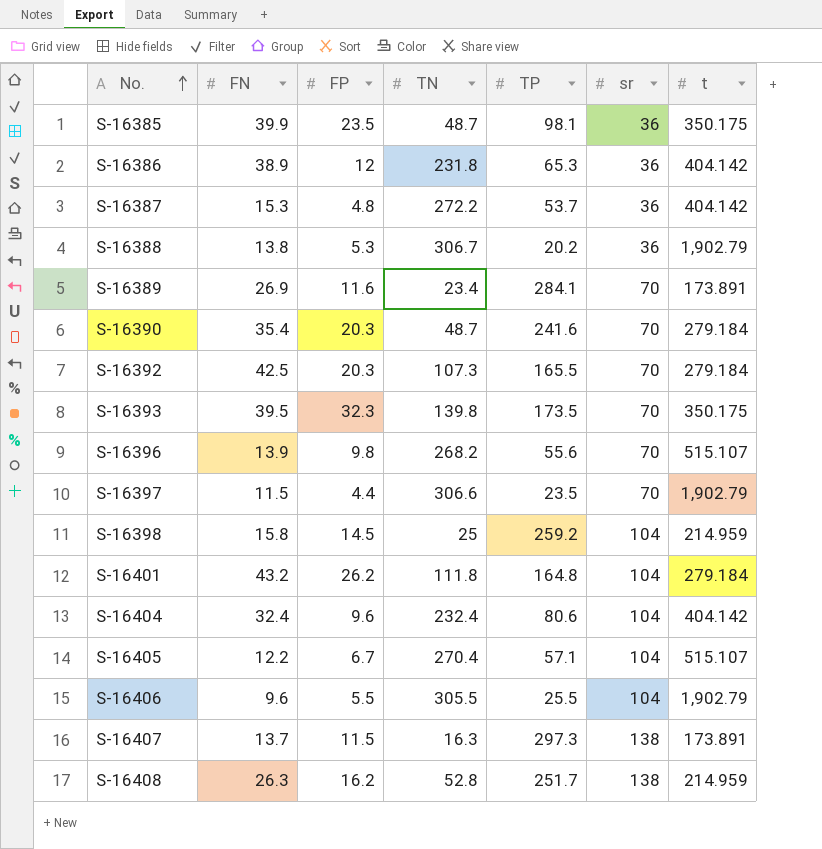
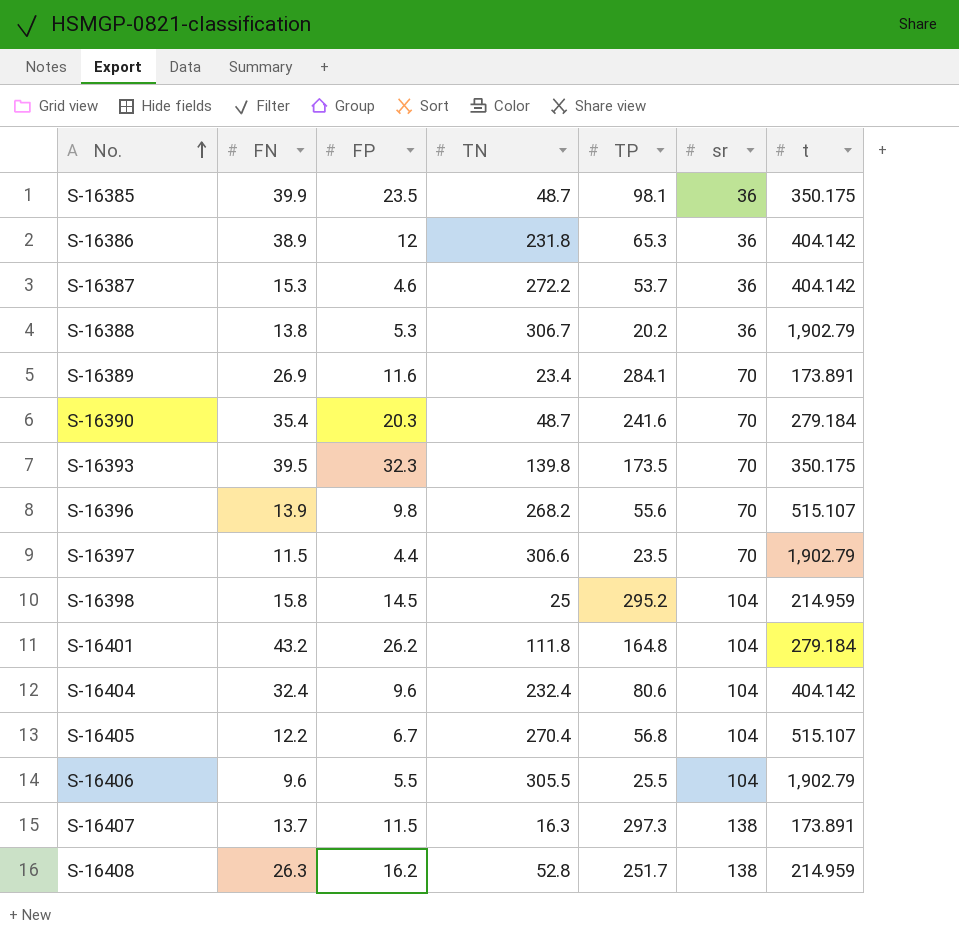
row S-16392: 42.5 | 20.3 | 107.3 | 165.5 | 70 | 279.184 -> none
S-16387 | FP: 4.8 -> 4.6
S-16398 | TP: 259.2 -> 295.2
S-16405 | TP: 57.1 -> 56.8

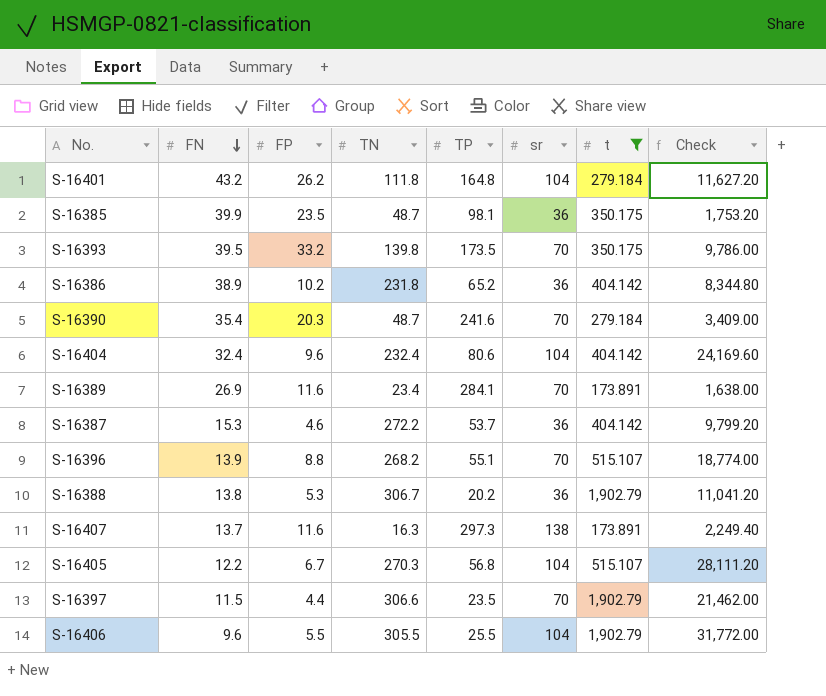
filter: none -> t != 214.959
row order: No. ascending -> FN descending
column Check | formula: none -> [TN] * [sr]
S-16393 | FP: 32.3 -> 33.2
S-16386 | FP: 12 -> 10.2
S-16386 | TP: 65.3 -> 65.2
S-16396 | FP: 9.8 -> 8.8
S-16396 | TP: 55.6 -> 55.1
S-16407 | FP: 11.5 -> 11.6
S-16405 | TN: 270.4 -> 270.3

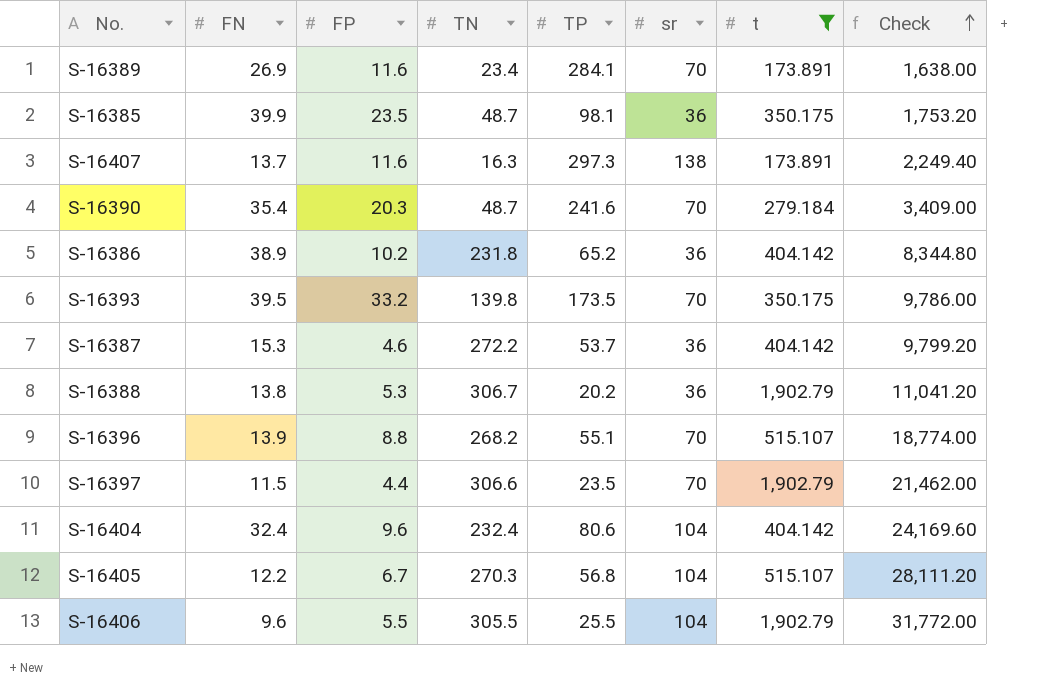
row order: FN descending -> Check ascending
row S-16401: 43.2 | 26.2 | 111.8 | 164.8 | 104 | 279.184 | 11,627.20 -> none

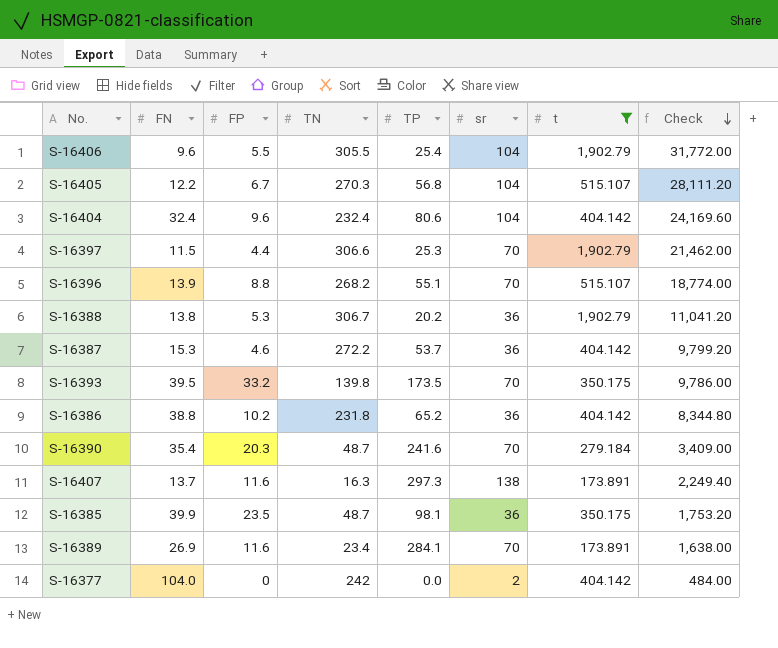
row order: Check ascending -> Check descending
S-16406 | TP: 25.5 -> 25.4
S-16397 | TP: 23.5 -> 25.3
S-16386 | FN: 38.9 -> 38.8
row S-16377: none -> 104.0 | 0 | 242 | 0.0 | 2 | 404.142 | 484.00

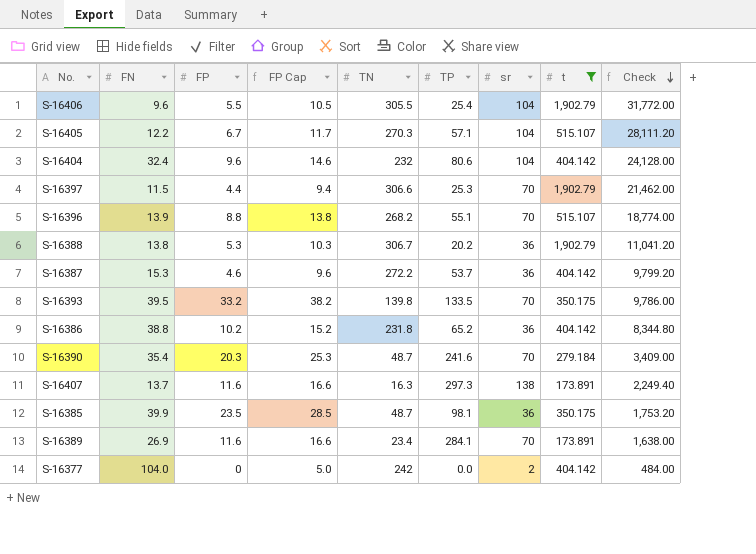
column FP Cap | formula: none -> [FP] + 5
S-16405 | TP: 56.8 -> 57.1
S-16404 | TN: 232.4 -> 232
S-16404 | Check: 24,169.60 -> 24,128.00
S-16393 | TP: 173.5 -> 133.5

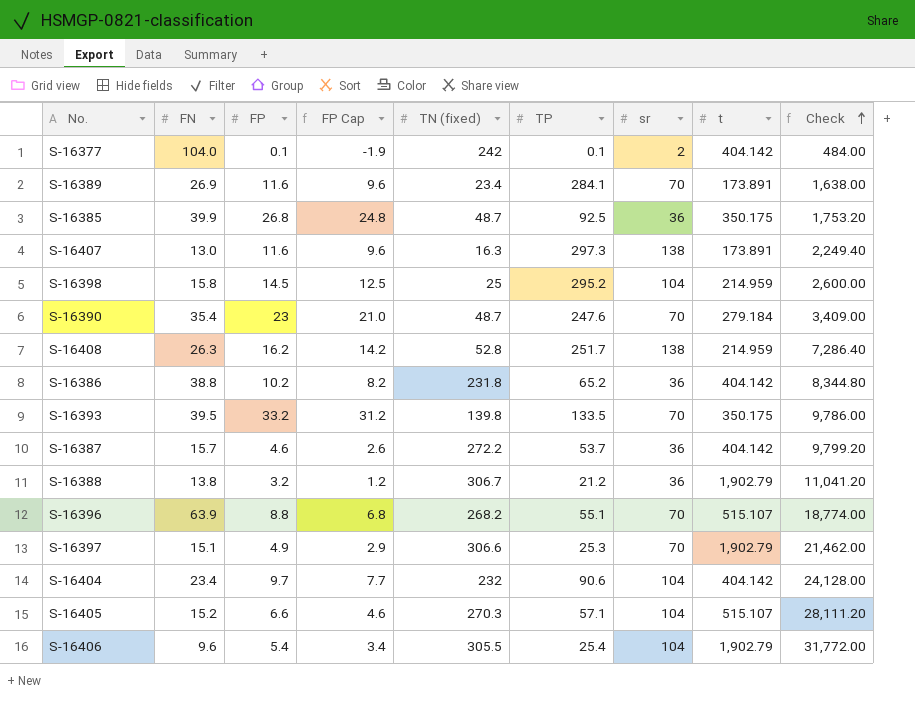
filter: t != 214.959 -> none
row order: Check descending -> Check ascending
column FP Cap | formula: [FP] + 5 -> [FP] - 2
column name: TN -> TN (fixed)
S-16377 | FP: 0 -> 0.1
S-16377 | TP: 0.0 -> 0.1
S-16385 | FP: 23.5 -> 26.8
S-16385 | TP: 98.1 -> 92.5
S-16407 | FN: 13.7 -> 13.0
S-16390 | FP: 20.3 -> 23
S-16390 | TP: 241.6 -> 247.6
S-16387 | FN: 15.3 -> 15.7
S-16388 | FP: 5.3 -> 3.2
S-16388 | TP: 20.2 -> 21.2
S-16396 | FN: 13.9 -> 63.9
S-16397 | FN: 11.5 -> 15.1
S-16397 | FP: 4.4 -> 4.9
S-16404 | FN: 32.4 -> 23.4
S-16404 | FP: 9.6 -> 9.7
S-16404 | TP: 80.6 -> 90.6
S-16405 | FN: 12.2 -> 15.2
S-16405 | FP: 6.7 -> 6.6
S-16406 | FP: 5.5 -> 5.4

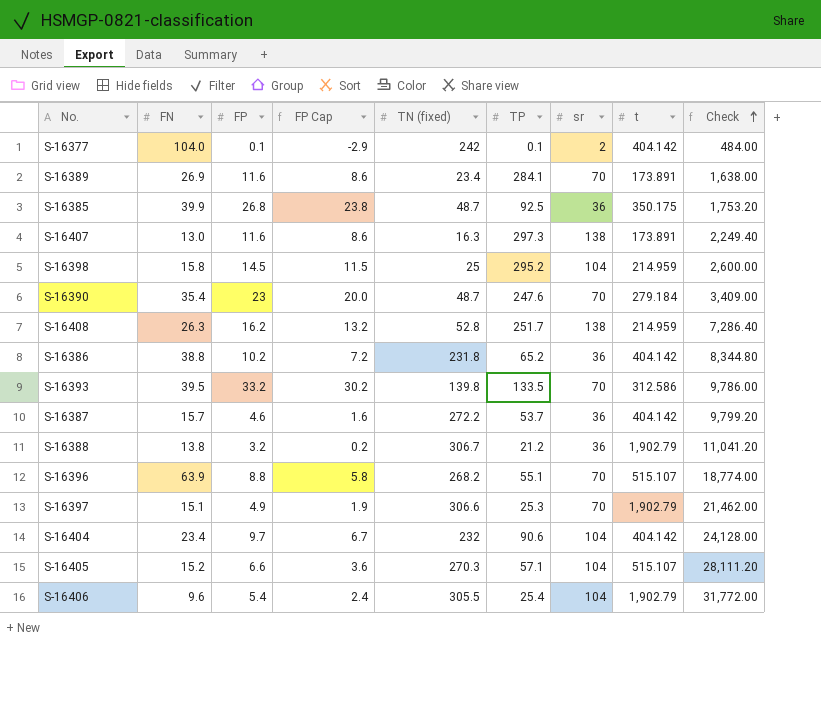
column FP Cap | formula: [FP] - 2 -> [FP] - 3
S-16393 | t: 350.175 -> 312.586

